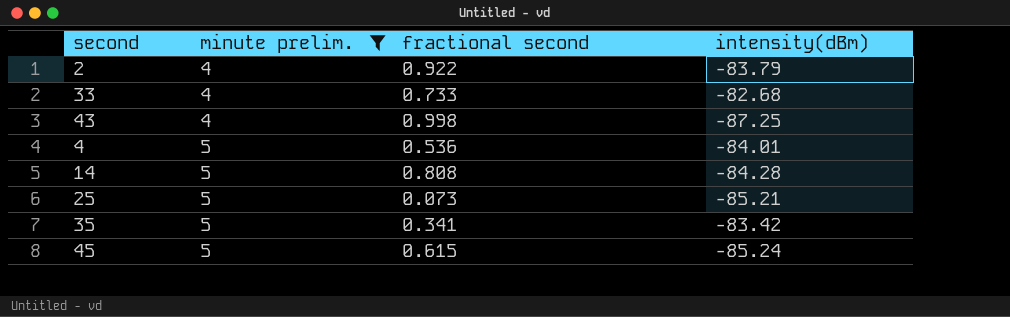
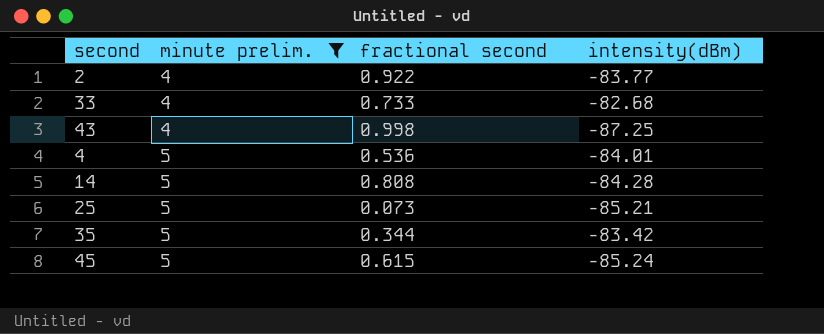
2 | intensity(dBm): -83.79 -> -83.77
35 | fractional second: 0.341 -> 0.344

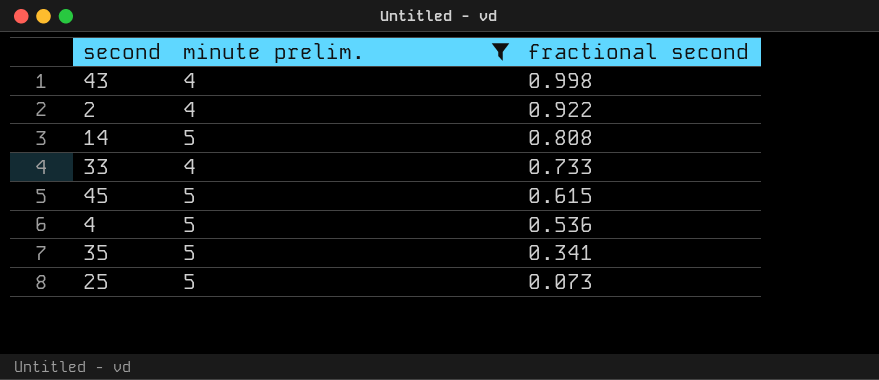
row order: minute prelim. ascending -> fractional second descending
column intensity(dBm) | position: 4 -> none
35 | fractional second: 0.344 -> 0.341

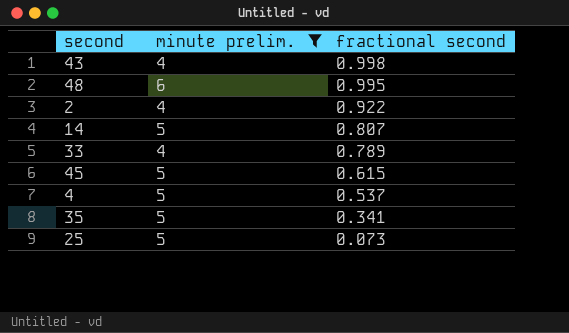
row 48: none -> 6 | 0.995
14 | fractional second: 0.808 -> 0.807
33 | fractional second: 0.733 -> 0.789
4 | fractional second: 0.536 -> 0.537

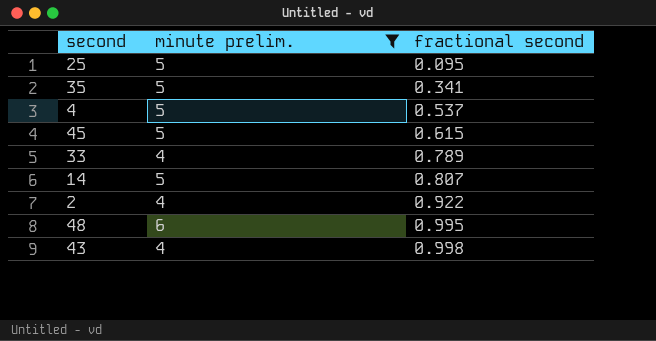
row order: fractional second descending -> fractional second ascending
25 | fractional second: 0.073 -> 0.095

